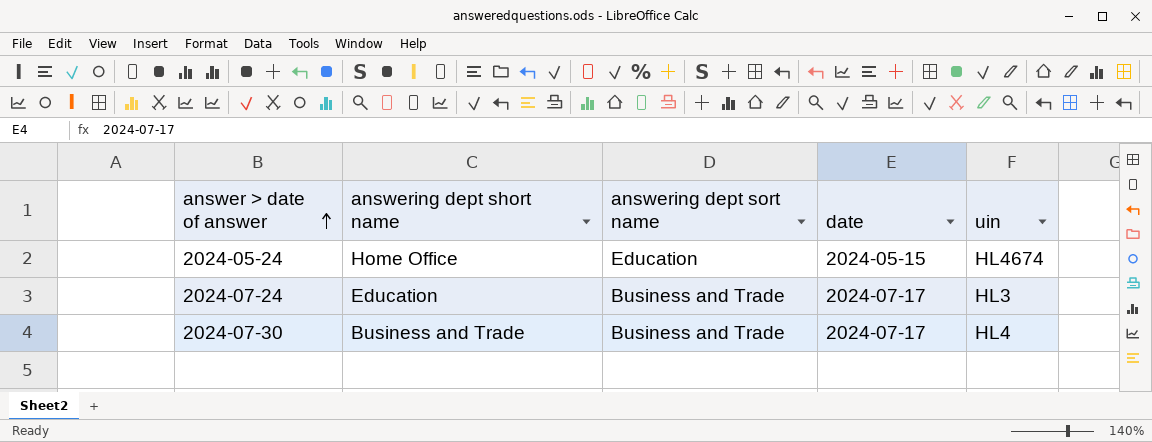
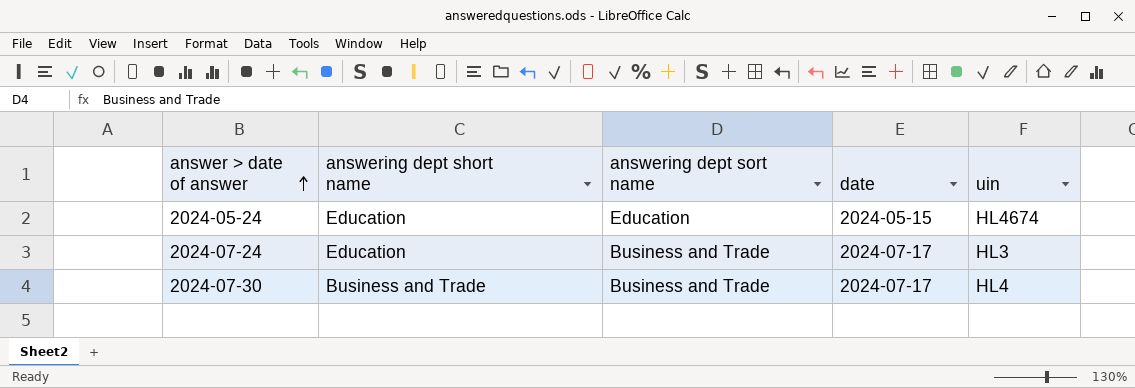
2024-05-24 | answering dept short name: Home Office -> Education

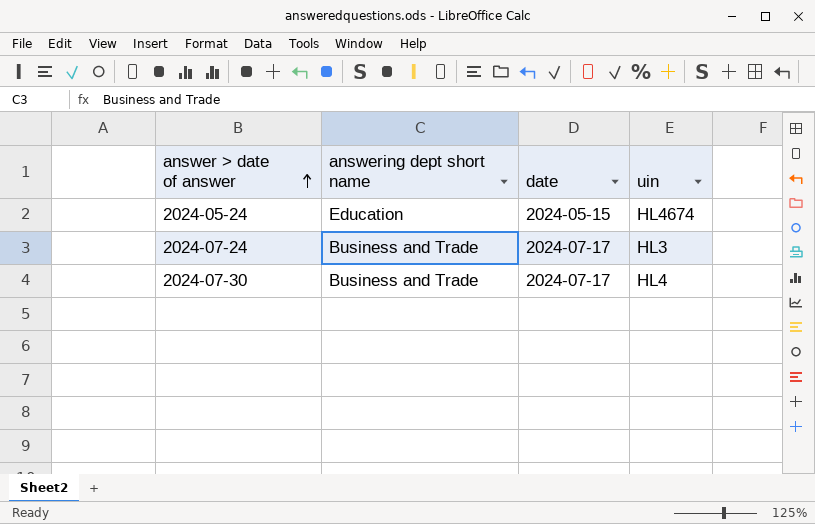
column answering dept sort name | position: 3 -> none
2024-07-24 | answering dept short name: Education -> Business and Trade

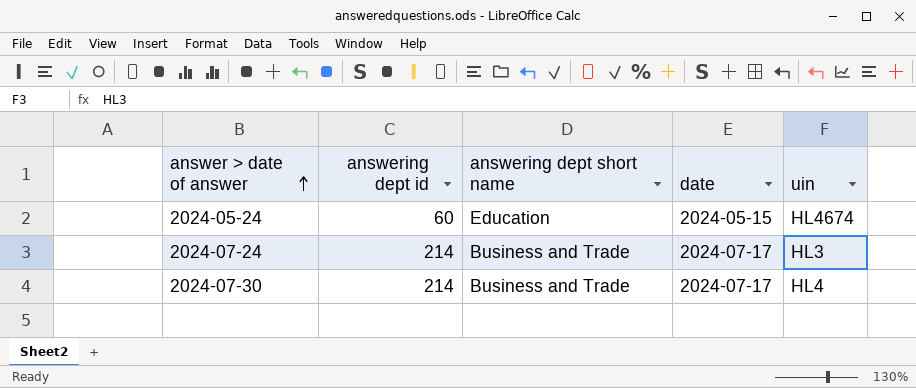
column answering dept id | position: none -> 2

